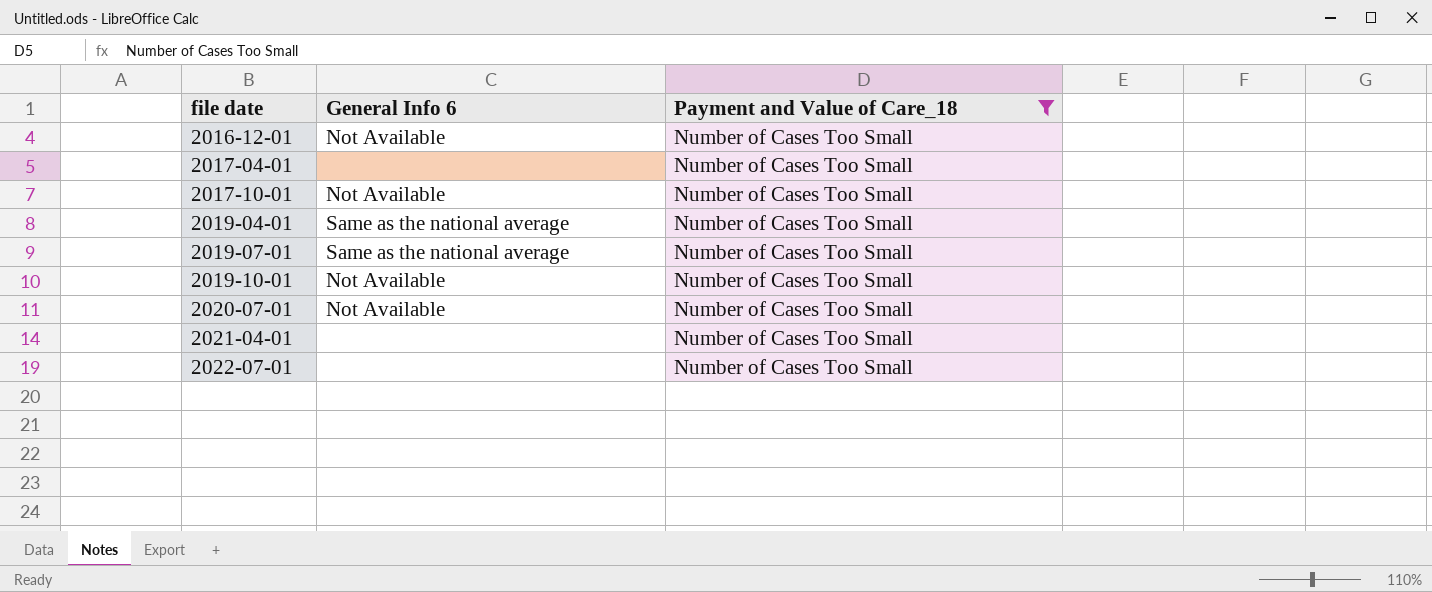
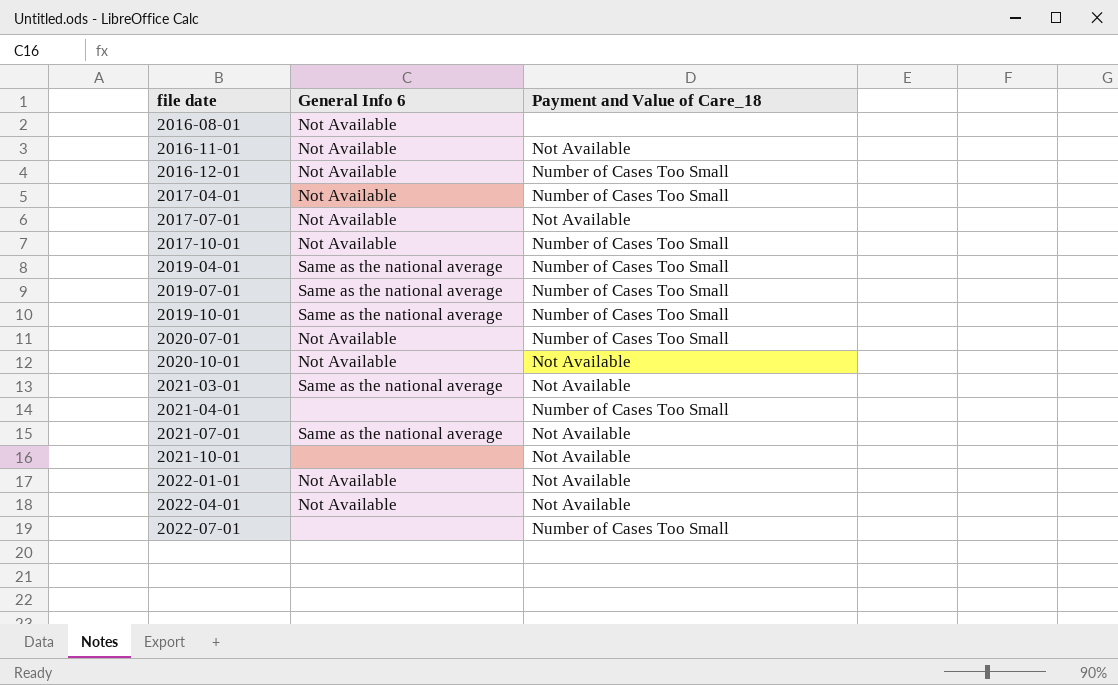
filter: Payment and Value of Care_18 = Number of Cases Too Small -> none
2017-04-01 | General Info 6: none -> Not Available
2019-10-01 | General Info 6: Not Available -> Same as the national average

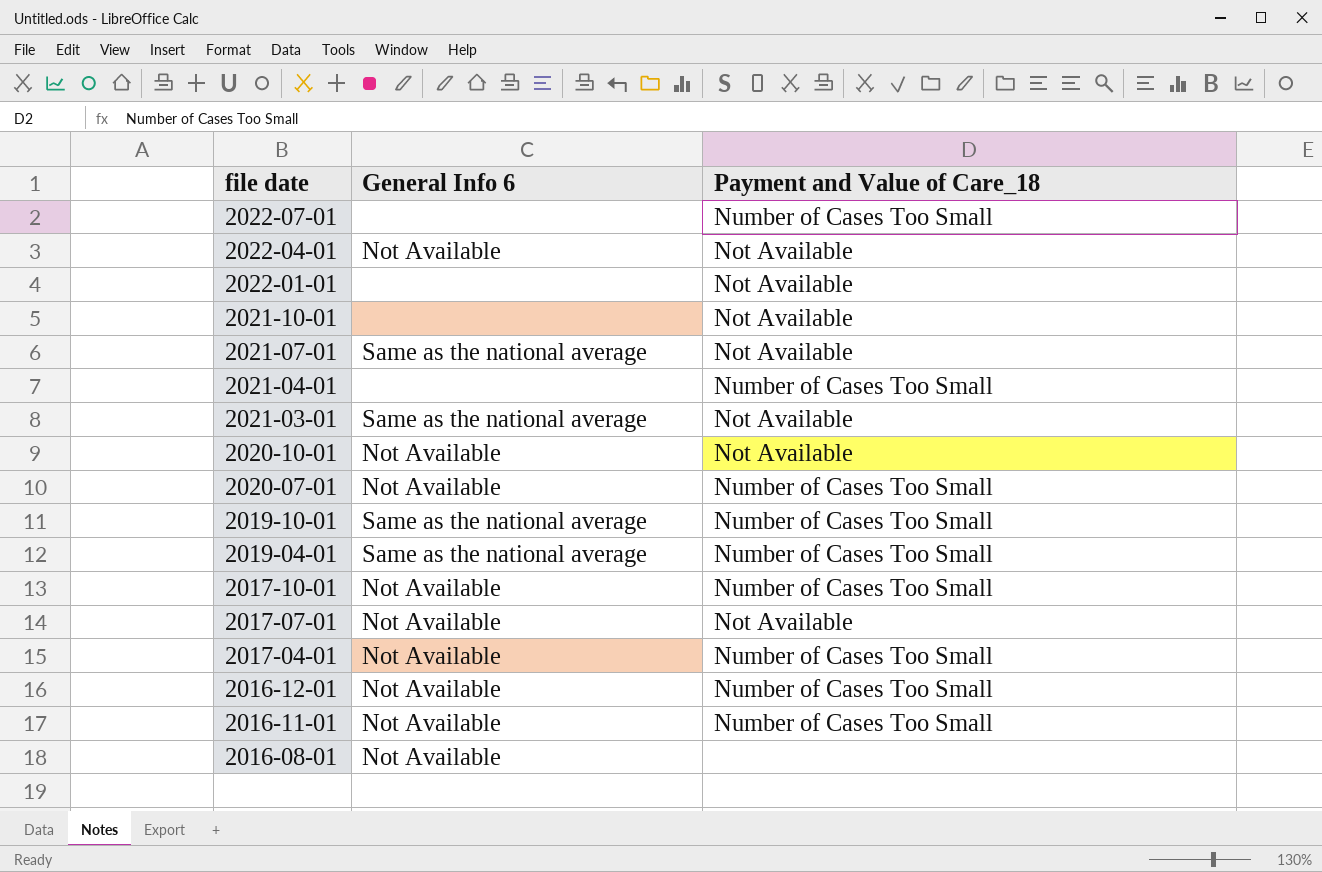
row order: file date ascending -> file date descending
row 2019-07-01: Same as the national average | Number of Cases Too Small -> none
2022-01-01 | General Info 6: Not Available -> none
2016-11-01 | Payment and Value of Care_18: Not Available -> Number of Cases Too Small

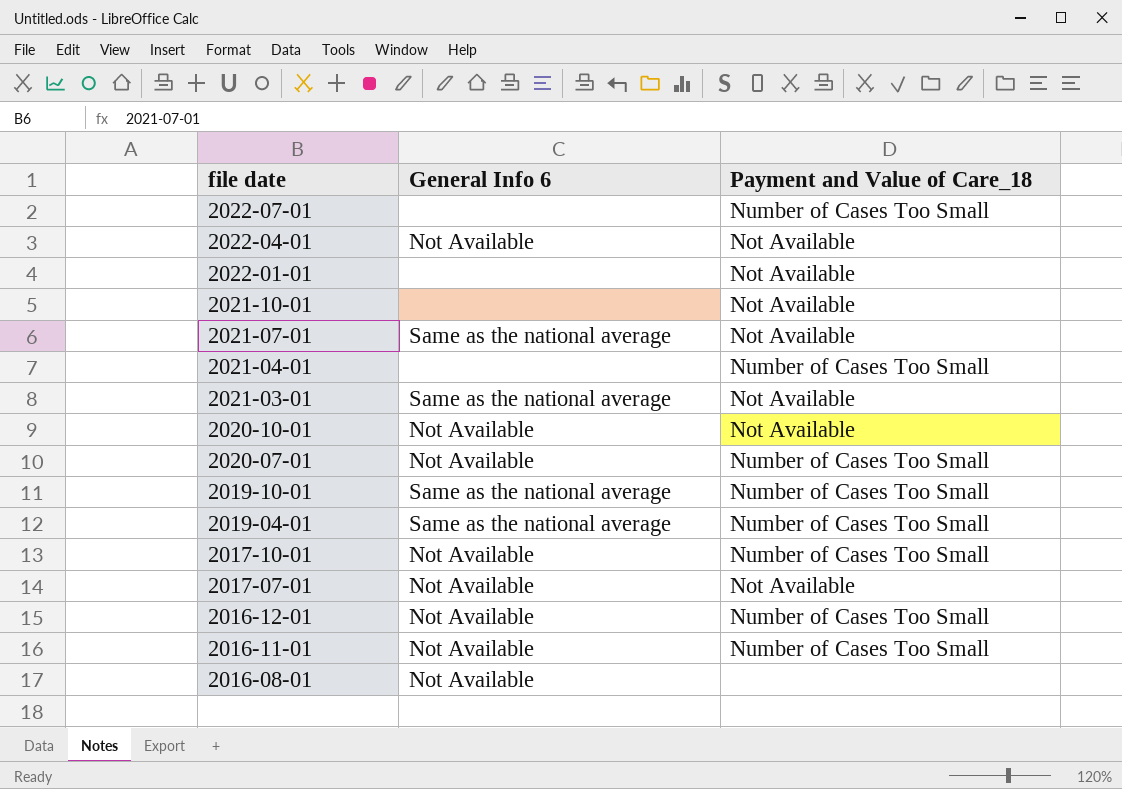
row 2017-04-01: Not Available | Number of Cases Too Small -> none

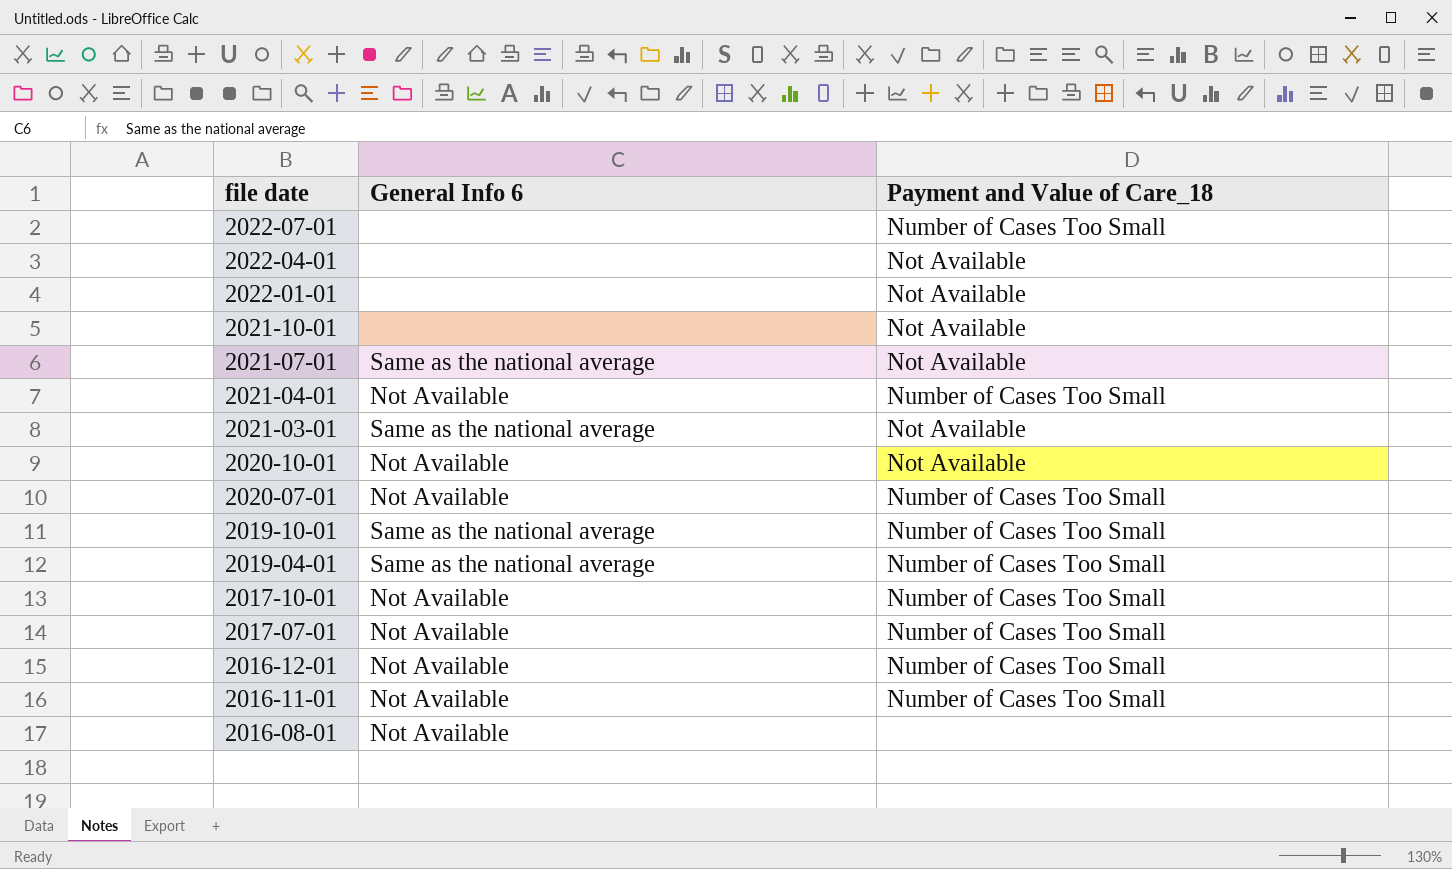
2022-04-01 | General Info 6: Not Available -> none
2021-04-01 | General Info 6: none -> Not Available
2017-07-01 | Payment and Value of Care_18: Not Available -> Number of Cases Too Small

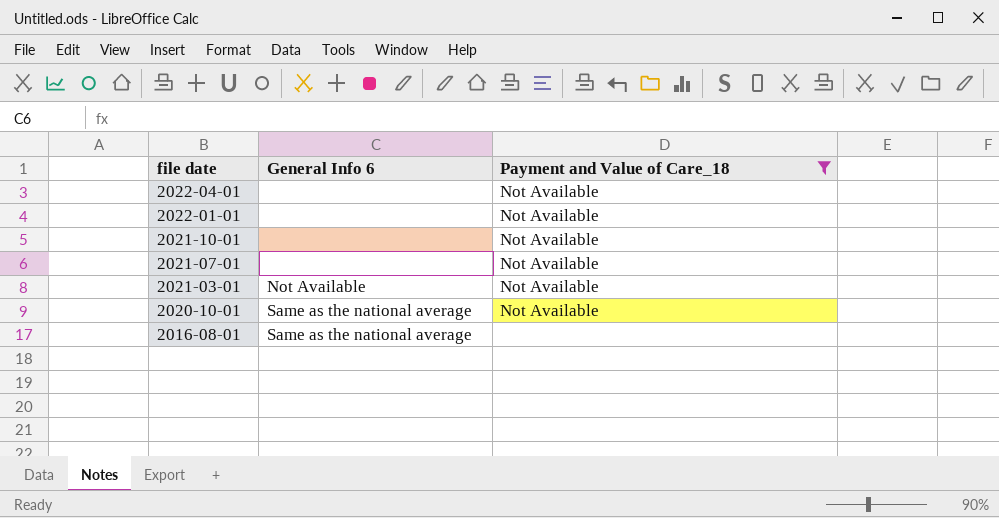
filter: none -> Payment and Value of Care_18 != Number of Cases Too Small
2021-07-01 | General Info 6: Same as the national average -> none
2021-03-01 | General Info 6: Same as the national average -> Not Available
2020-10-01 | General Info 6: Not Available -> Same as the national average
2016-08-01 | General Info 6: Not Available -> Same as the national average

